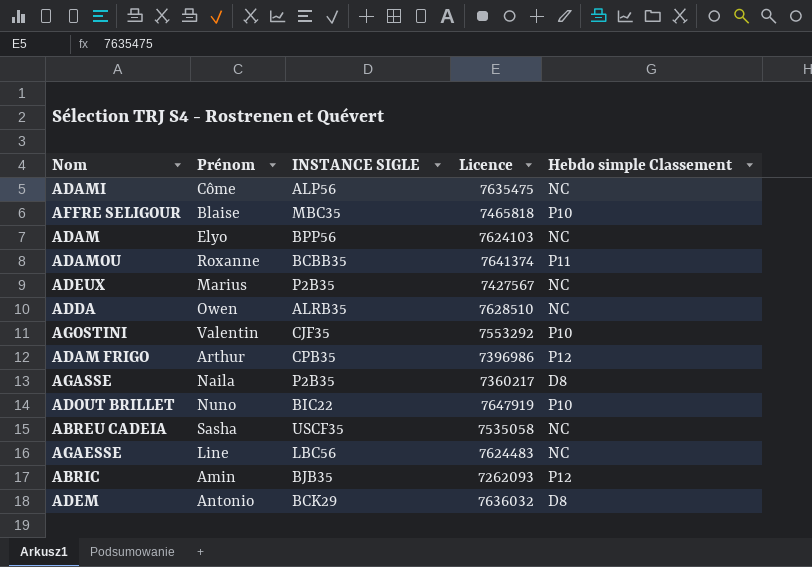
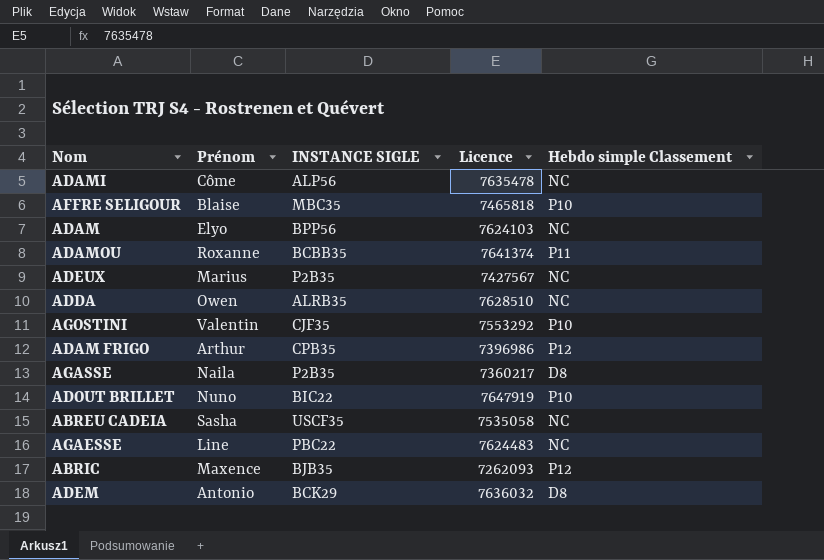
ADAMI | Licence: 7635475 -> 7635478
AGAESSE | INSTANCE SIGLE: LBC56 -> PBC22
ABRIC | Prénom: Amin -> Maxence

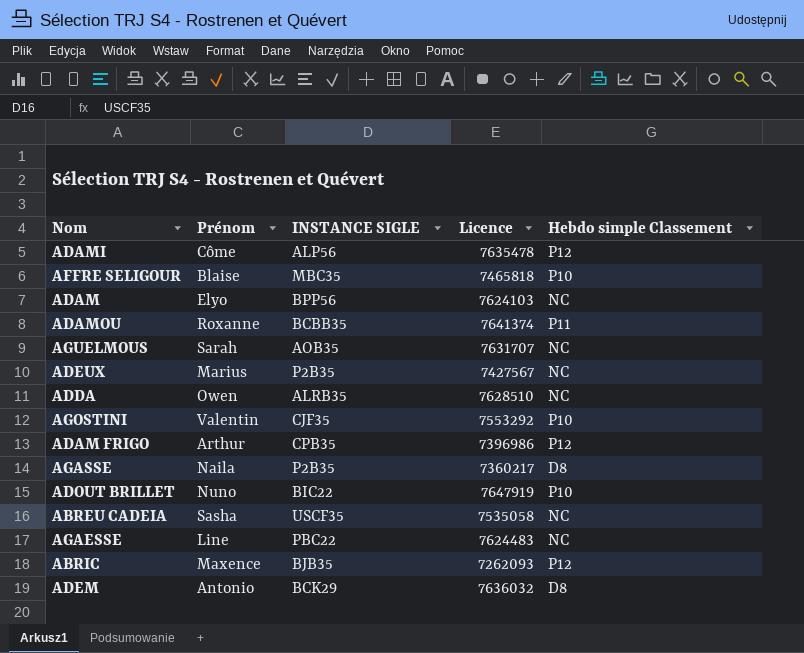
ADAMI | Hebdo simple Classement: NC -> P12
row AGUELMOUS: none -> Sarah | AOB35 | 7631707 | NC

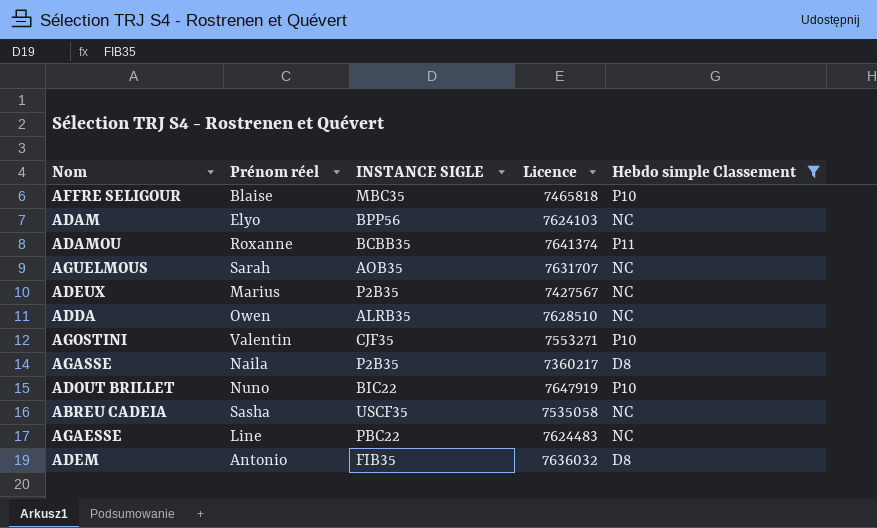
filter: none -> Hebdo simple Classement != P12
column name: Prénom -> Prénom réel
AGOSTINI | Licence: 7553292 -> 7553271
ADEM | INSTANCE SIGLE: BCK29 -> FIB35

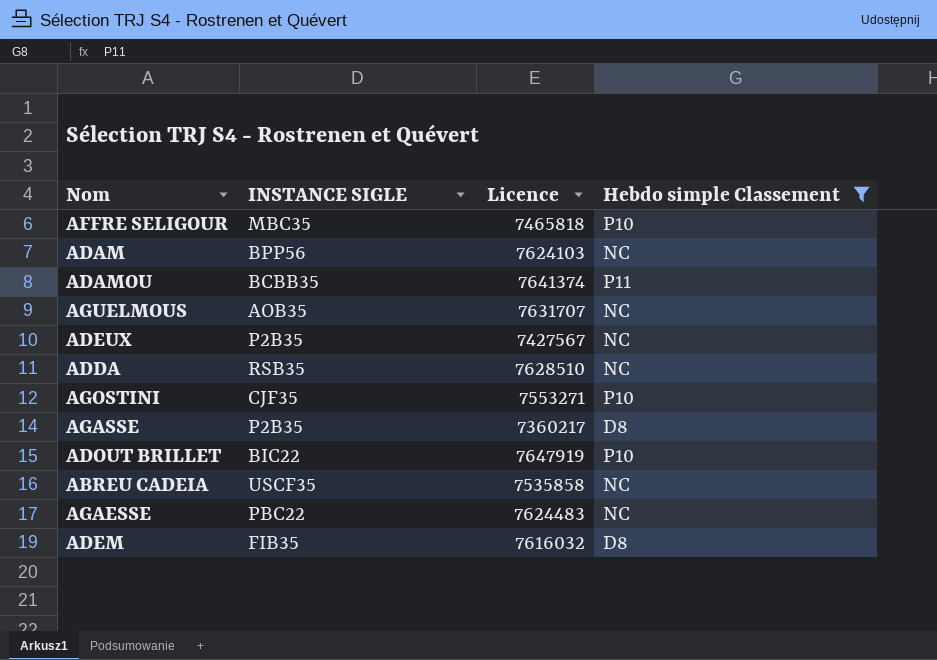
column Prénom réel | position: 2 -> none
ADDA | INSTANCE SIGLE: ALRB35 -> RSB35
ABREU CADEIA | Licence: 7535058 -> 7535858
ADEM | Licence: 7636032 -> 7616032

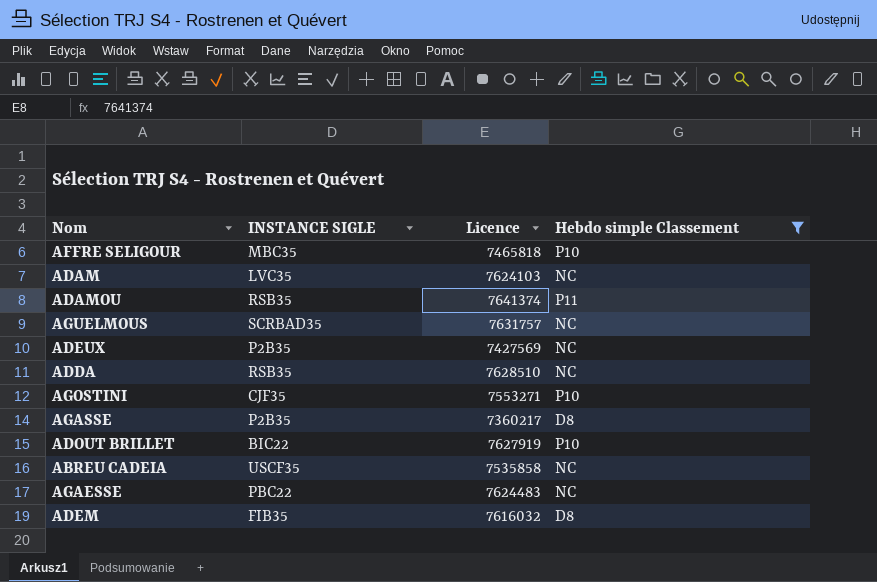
ADAM | INSTANCE SIGLE: BPP56 -> LVC35
ADAMOU | INSTANCE SIGLE: BCBB35 -> RSB35
AGUELMOUS | INSTANCE SIGLE: AOB35 -> SCRBAD35
AGUELMOUS | Licence: 7631707 -> 7631757
ADEUX | Licence: 7427567 -> 7427569
ADOUT BRILLET | Licence: 7647919 -> 7627919

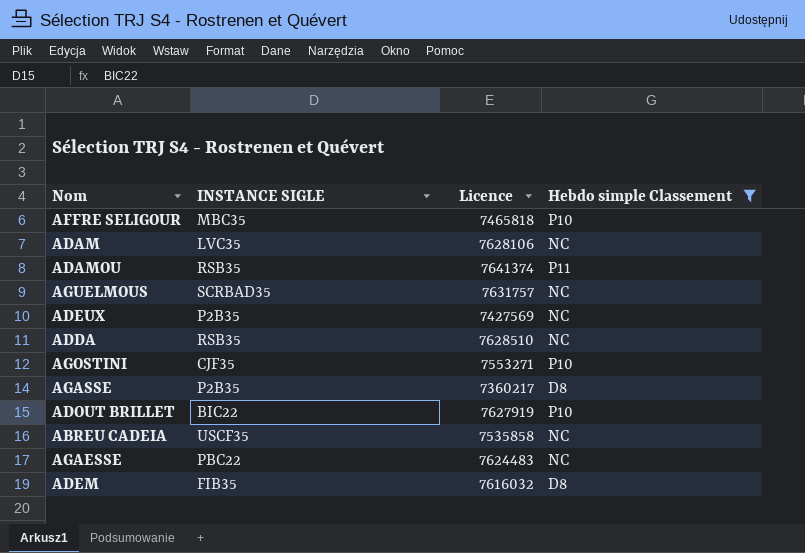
ADAM | Licence: 7624103 -> 7628106

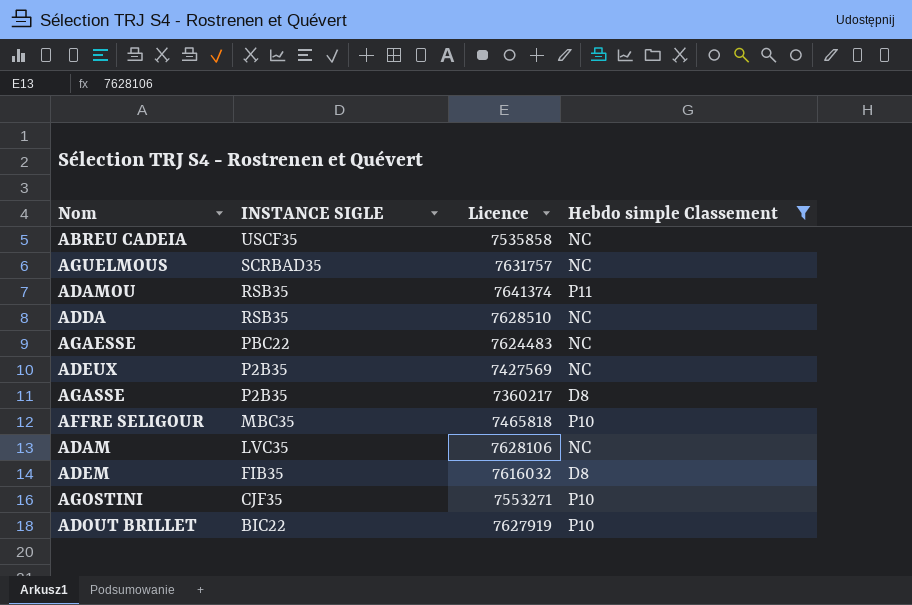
row order: none -> INSTANCE SIGLE descending

